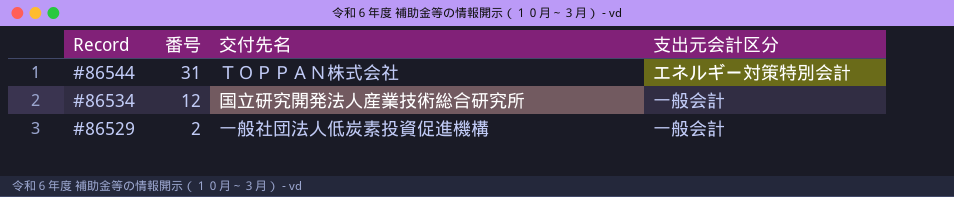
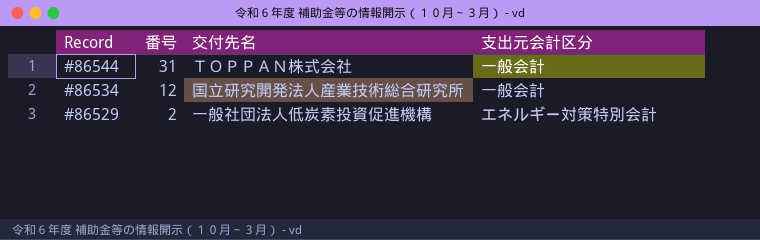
#86544 | 支出元会計区分: エネルギー対策特別会計 -> 一般会計
#86529 | 支出元会計区分: 一般会計 -> エネルギー対策特別会計

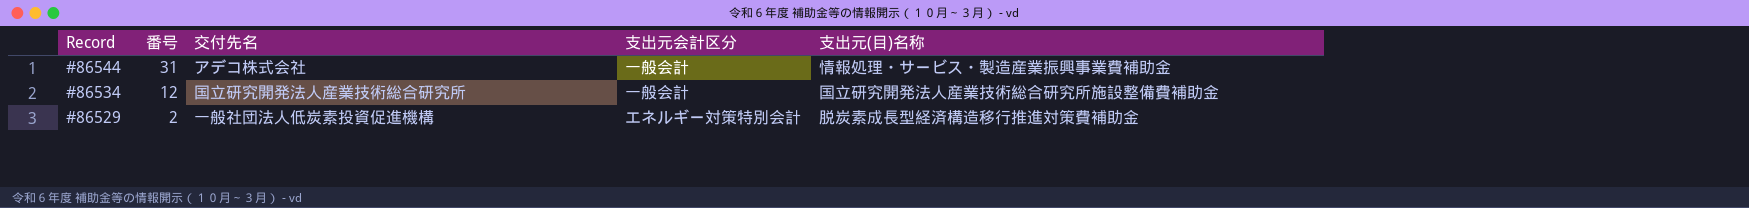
column 支出元(目)名称 | position: none -> 5
#86544 | 交付先名: ＴＯＰＰＡＮ株式会社 -> アデコ株式会社

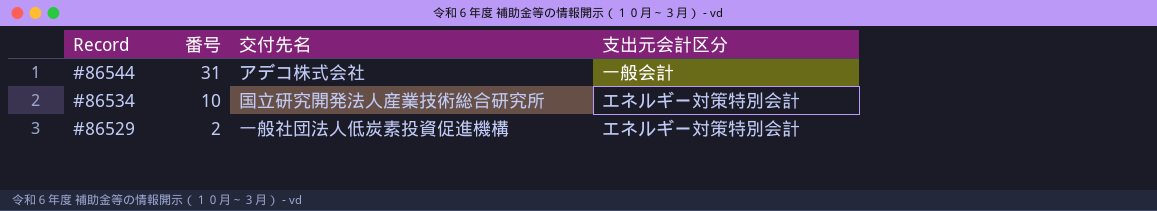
column 支出元(目)名称 | position: 5 -> none
#86534 | 番号: 12 -> 10
#86534 | 支出元会計区分: 一般会計 -> エネルギー対策特別会計

